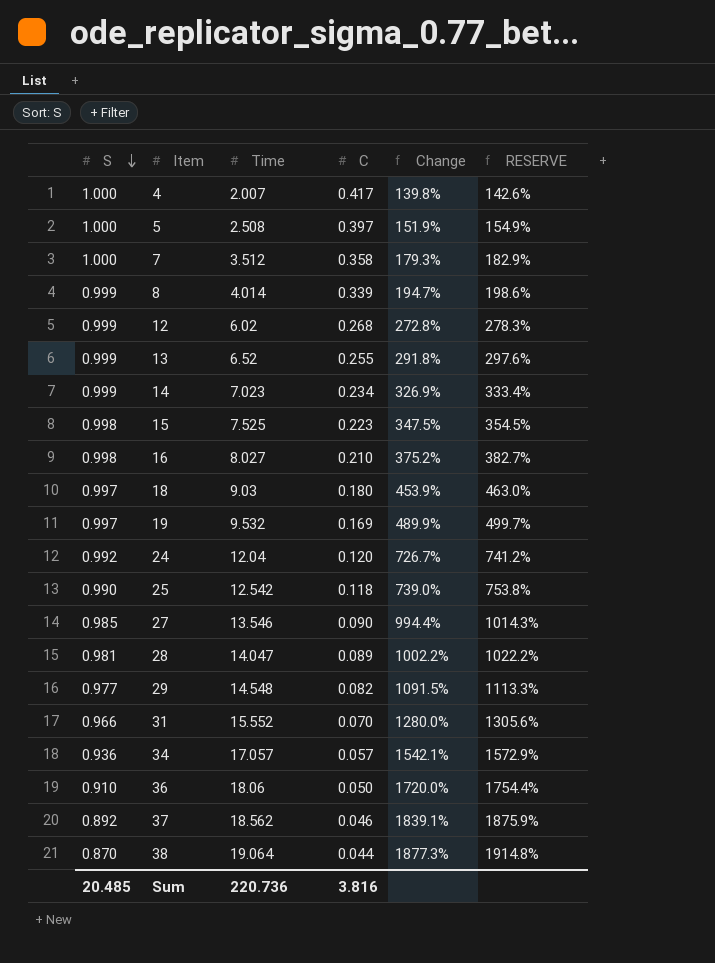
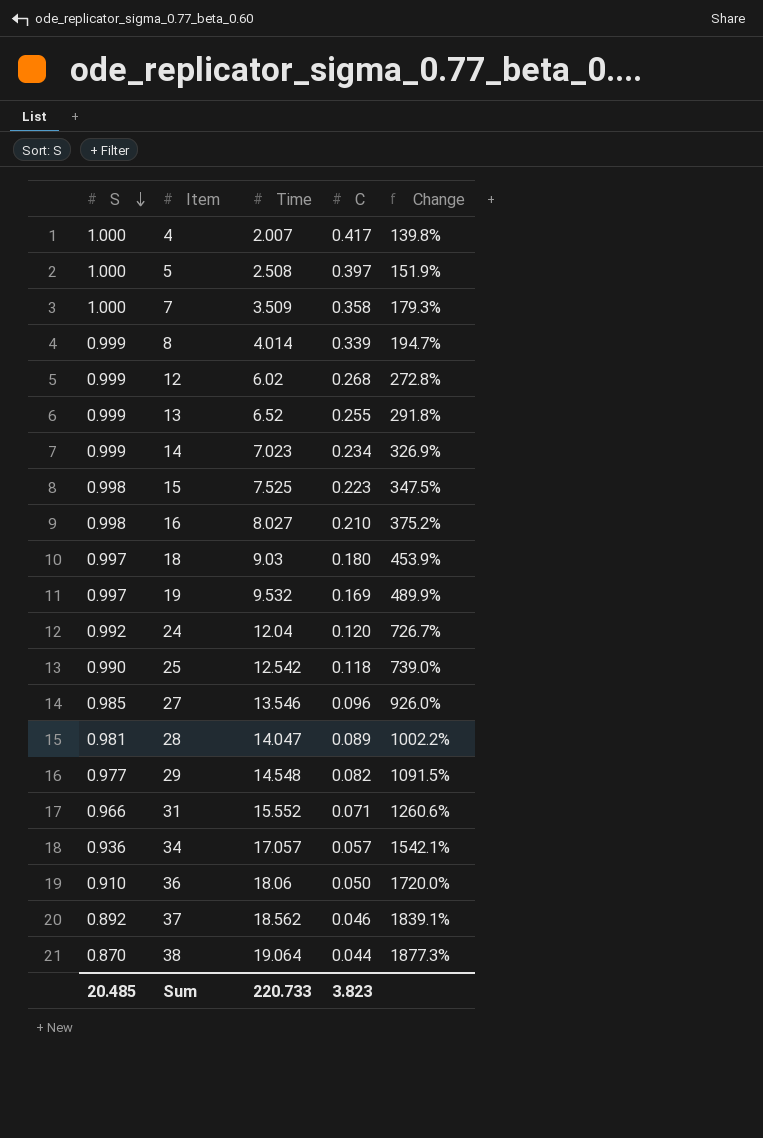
column RESERVE | formula: [Change] * 1.02 -> none
7 | Time: 3.512 -> 3.509
27 | C: 0.090 -> 0.096
27 | Change: 994.4% -> 926.0%
31 | C: 0.070 -> 0.071
31 | Change: 1280.0% -> 1260.6%
Sum | Time: 220.736 -> 220.733
Sum | C: 3.816 -> 3.823

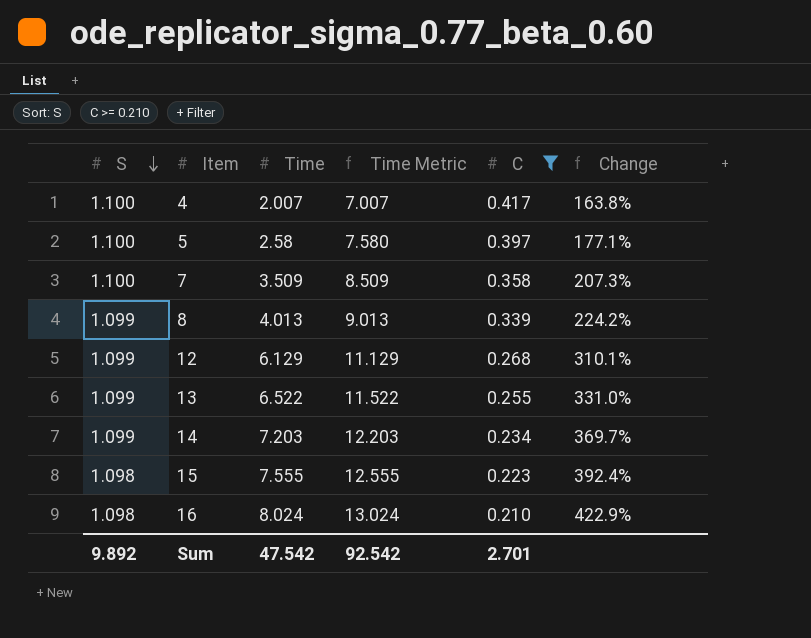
filter: none -> C >= 0.210
column Time Metric | formula: none -> [Time] + 5
4 | S: 1.000 -> 1.100
4 | Change: 139.8% -> 163.8%
5 | S: 1.000 -> 1.100
5 | Time: 2.508 -> 2.58
5 | Change: 151.9% -> 177.1%
7 | S: 1.000 -> 1.100
7 | Change: 179.3% -> 207.3%
8 | S: 0.999 -> 1.099
8 | Time: 4.014 -> 4.013
8 | Change: 194.7% -> 224.2%
12 | S: 0.999 -> 1.099
12 | Time: 6.02 -> 6.129
12 | Change: 272.8% -> 310.1%
13 | S: 0.999 -> 1.099
13 | Time: 6.52 -> 6.522
13 | Change: 291.8% -> 331.0%
14 | S: 0.999 -> 1.099
14 | Time: 7.023 -> 7.203
14 | Change: 326.9% -> 369.7%
15 | S: 0.998 -> 1.098
15 | Time: 7.525 -> 7.555
15 | Change: 347.5% -> 392.4%
16 | S: 0.998 -> 1.098
16 | Time: 8.027 -> 8.024
16 | Change: 375.2% -> 422.9%
Sum | S: 20.485 -> 9.892
Sum | Time: 220.733 -> 47.542
Sum | C: 3.823 -> 2.701

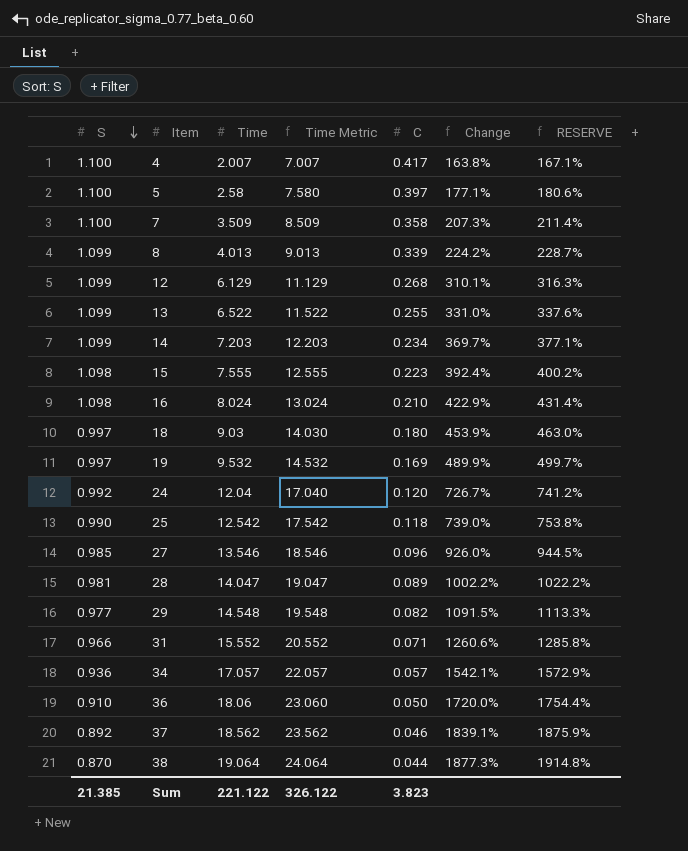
filter: C >= 0.210 -> none
column RESERVE | formula: none -> [Change] * 1.02
Sum | S: 9.892 -> 21.385
Sum | Time: 47.542 -> 221.122
Sum | Time Metric: 92.542 -> 326.122
Sum | C: 2.701 -> 3.823

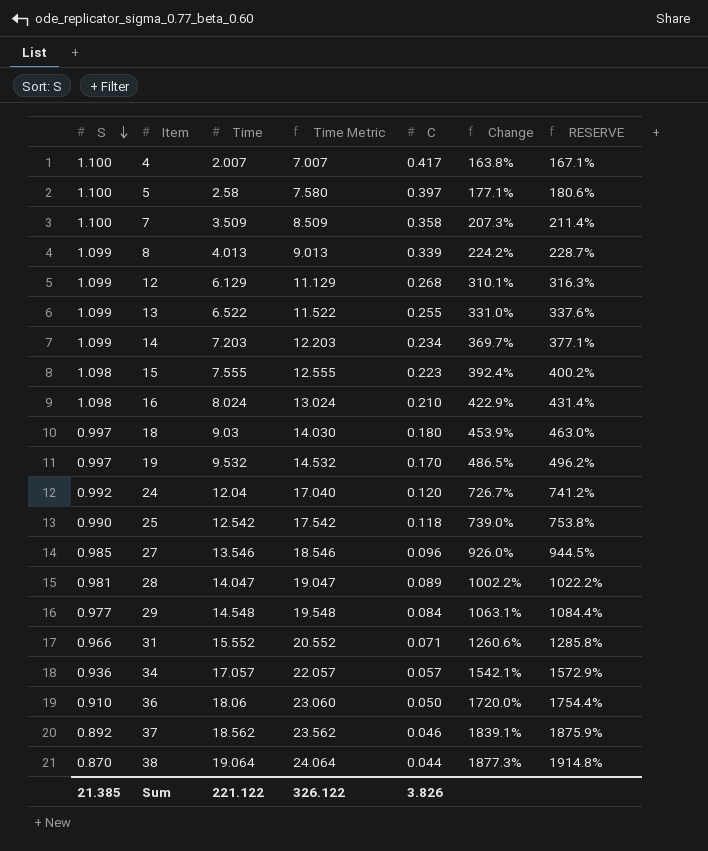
19 | C: 0.169 -> 0.170
19 | Change: 489.9% -> 486.5%
19 | RESERVE: 499.7% -> 496.2%
29 | C: 0.082 -> 0.084
29 | Change: 1091.5% -> 1063.1%
29 | RESERVE: 1113.3% -> 1084.4%
Sum | C: 3.823 -> 3.826

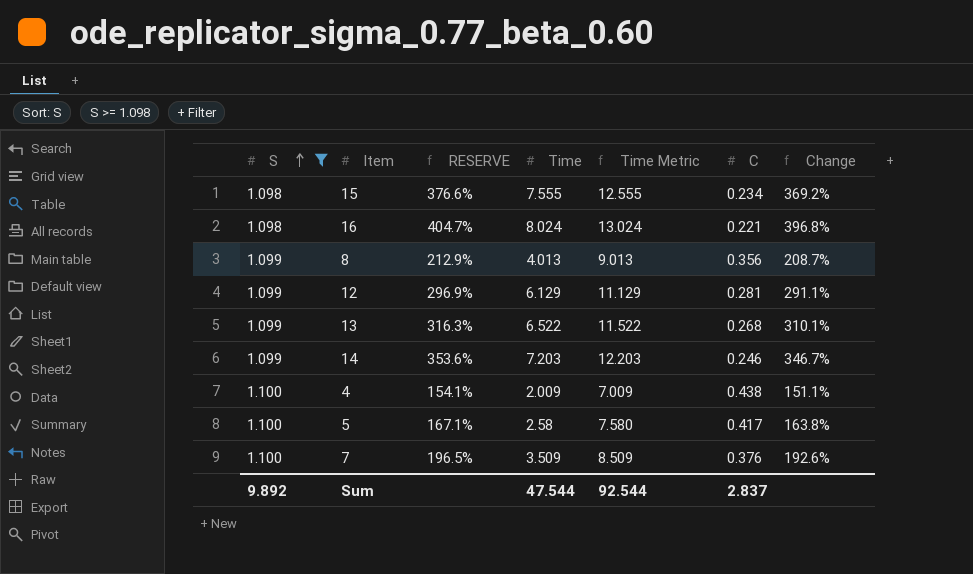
filter: none -> S >= 1.098
row order: S descending -> S ascending
column RESERVE | position: 7 -> 3
15 | RESERVE: 400.2% -> 376.6%
15 | C: 0.223 -> 0.234
15 | Change: 392.4% -> 369.2%
16 | RESERVE: 431.4% -> 404.7%
16 | C: 0.210 -> 0.221
16 | Change: 422.9% -> 396.8%
8 | RESERVE: 228.7% -> 212.9%
8 | C: 0.339 -> 0.356
8 | Change: 224.2% -> 208.7%
12 | RESERVE: 316.3% -> 296.9%
12 | C: 0.268 -> 0.281
12 | Change: 310.1% -> 291.1%
13 | RESERVE: 337.6% -> 316.3%
13 | C: 0.255 -> 0.268
13 | Change: 331.0% -> 310.1%
14 | RESERVE: 377.1% -> 353.6%
14 | C: 0.234 -> 0.246
14 | Change: 369.7% -> 346.7%
4 | RESERVE: 167.1% -> 154.1%
4 | Time: 2.007 -> 2.009
4 | Time Metric: 7.007 -> 7.009
4 | C: 0.417 -> 0.438
4 | Change: 163.8% -> 151.1%
5 | RESERVE: 180.6% -> 167.1%
5 | C: 0.397 -> 0.417
5 | Change: 177.1% -> 163.8%
7 | RESERVE: 211.4% -> 196.5%
7 | C: 0.358 -> 0.376
7 | Change: 207.3% -> 192.6%
Sum | S: 21.385 -> 9.892
Sum | Time: 221.122 -> 47.544
Sum | Time Metric: 326.122 -> 92.544
Sum | C: 3.826 -> 2.837

